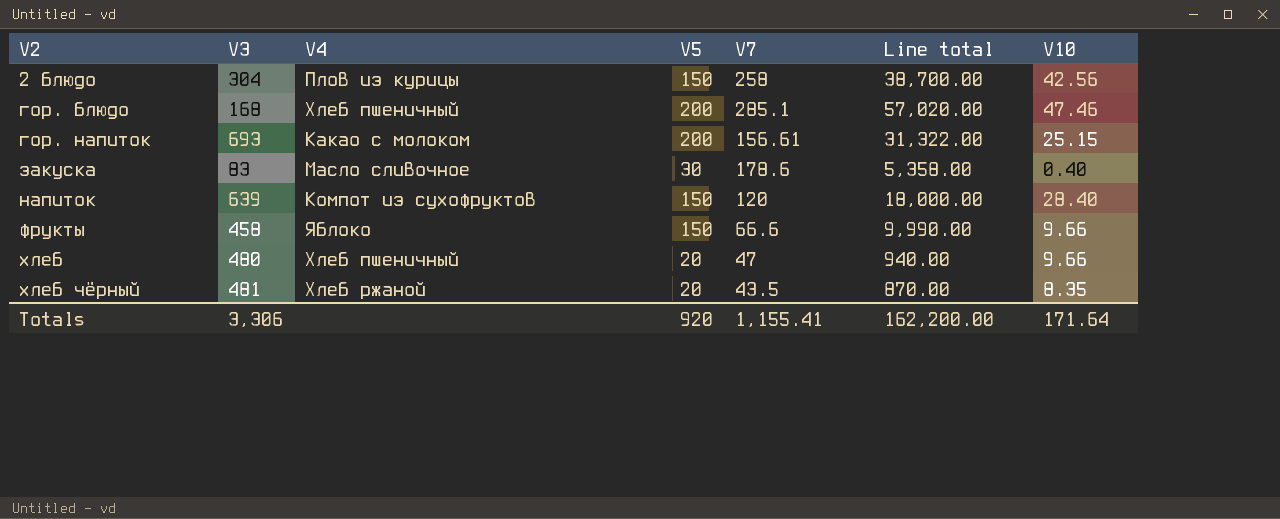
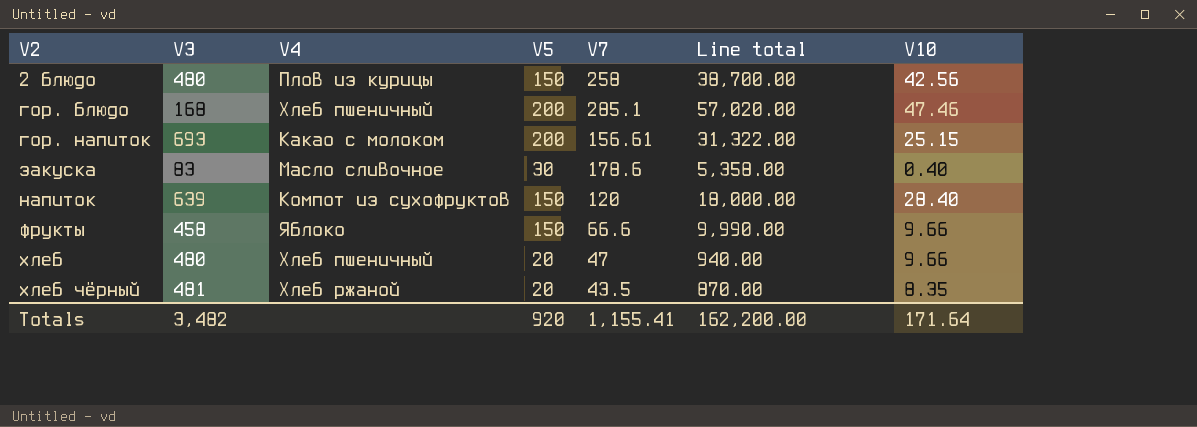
2 блюдо | V3: 304 -> 480
Totals | V3: 3,306 -> 3,482

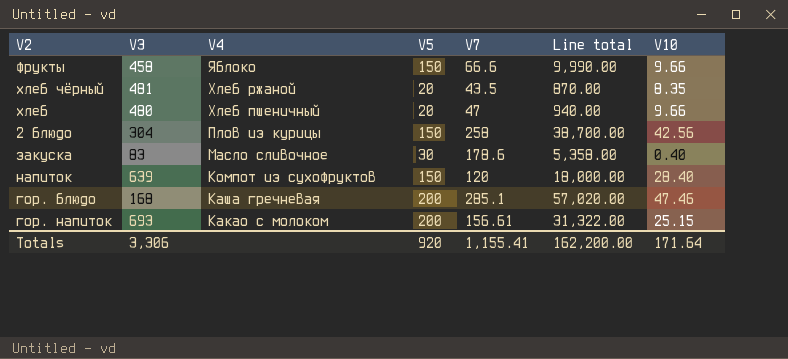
row order: V2 ascending -> V4 descending
2 блюдо | V3: 480 -> 304
гор. блюдо | V4: Хлеб пшеничный -> Каша гречневая
Totals | V3: 3,482 -> 3,306

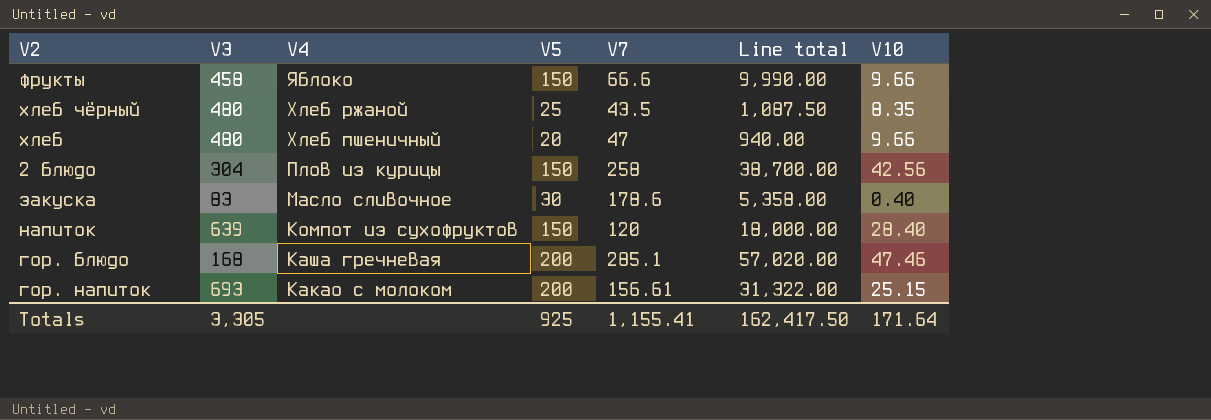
хлеб чёрный | V3: 481 -> 480
хлеб чёрный | V5: 20 -> 25
хлеб чёрный | Line total: 870.00 -> 1,087.50
Totals | V3: 3,306 -> 3,305
Totals | V5: 920 -> 925
Totals | Line total: 162,200.00 -> 162,417.50

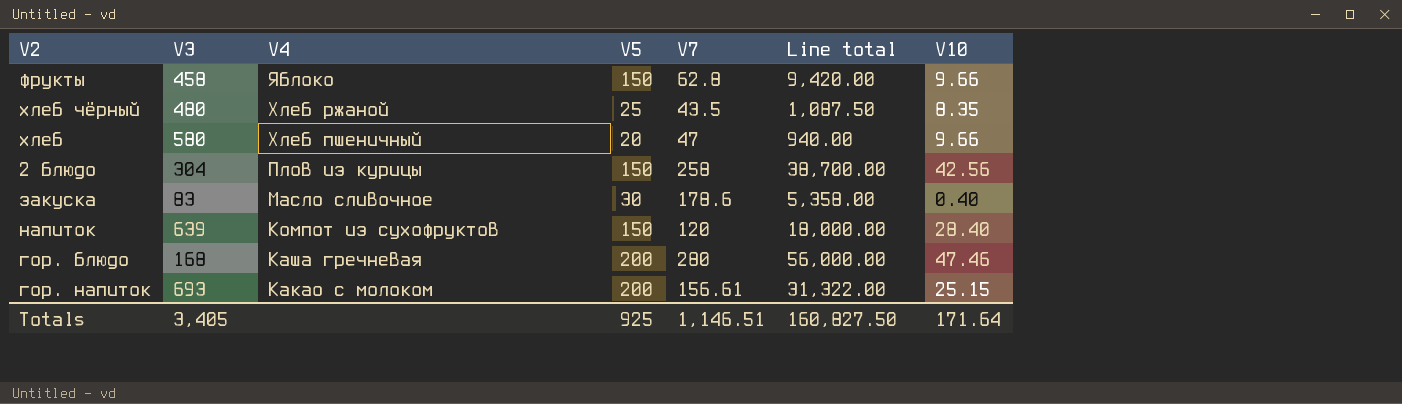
фрукты | V7: 66.6 -> 62.8
фрукты | Line total: 9,990.00 -> 9,420.00
хлеб | V3: 480 -> 580
гор. блюдо | V7: 285.1 -> 280
гор. блюдо | Line total: 57,020.00 -> 56,000.00
Totals | V3: 3,305 -> 3,405
Totals | V7: 1,155.41 -> 1,146.51
Totals | Line total: 162,417.50 -> 160,827.50

